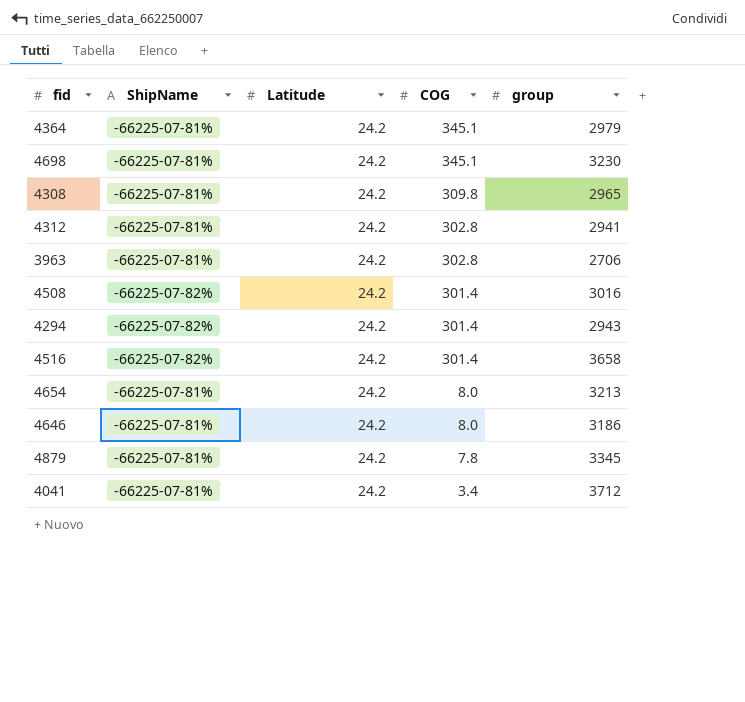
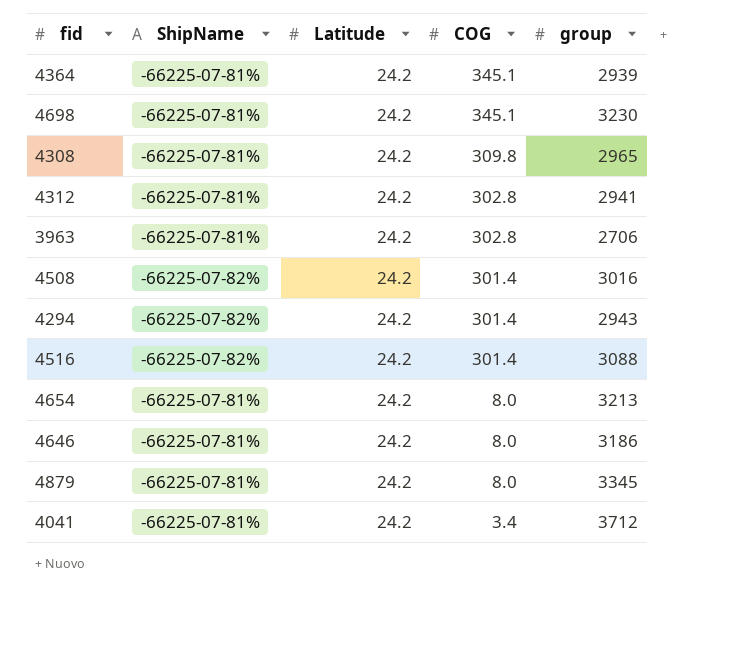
4364 | group: 2979 -> 2939
4516 | group: 3658 -> 3088
4879 | COG: 7.8 -> 8.0

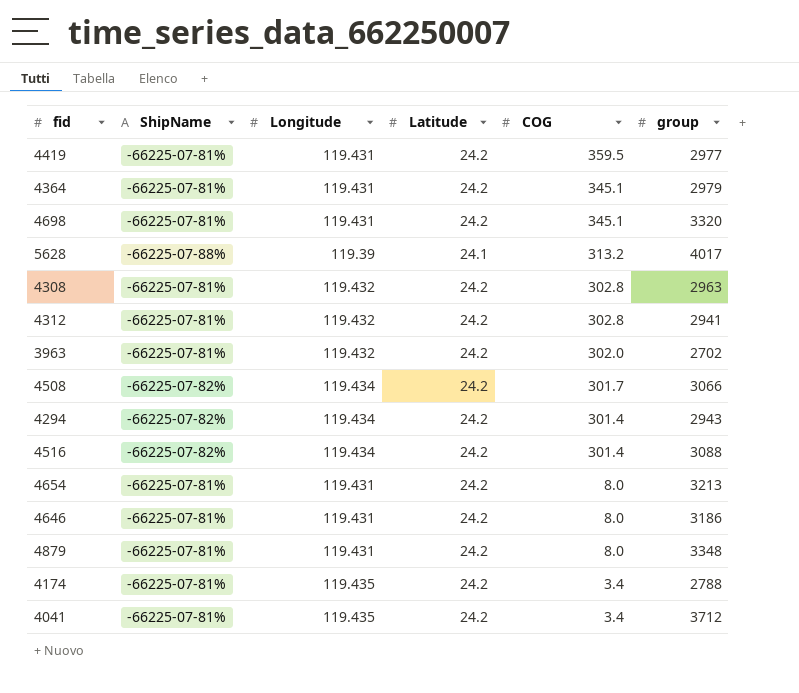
column Longitude | position: none -> 3
row 4419: none -> -66225-07-81% | 119.431 | 24.2 | 359.5 | 2977
4364 | group: 2939 -> 2979
4698 | group: 3230 -> 3320
row 5628: none -> -66225-07-88% | 119.39 | 24.1 | 313.2 | 4017
4308 | COG: 309.8 -> 302.8
4308 | group: 2965 -> 2963
3963 | COG: 302.8 -> 302.0
3963 | group: 2706 -> 2702
4508 | COG: 301.4 -> 301.7
4508 | group: 3016 -> 3066
4879 | group: 3345 -> 3348
row 4174: none -> -66225-07-81% | 119.435 | 24.2 | 3.4 | 2788

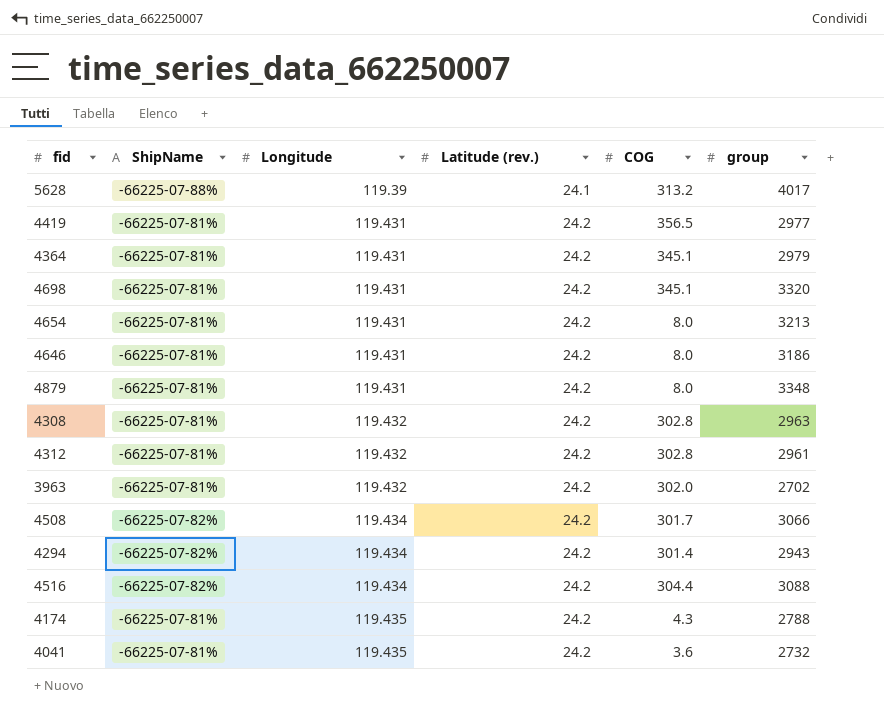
row order: COG descending -> Longitude ascending
column name: Latitude -> Latitude (rev.)
4419 | COG: 359.5 -> 356.5
4312 | group: 2941 -> 2961
4516 | COG: 301.4 -> 304.4
4174 | COG: 3.4 -> 4.3
4041 | COG: 3.4 -> 3.6
4041 | group: 3712 -> 2732

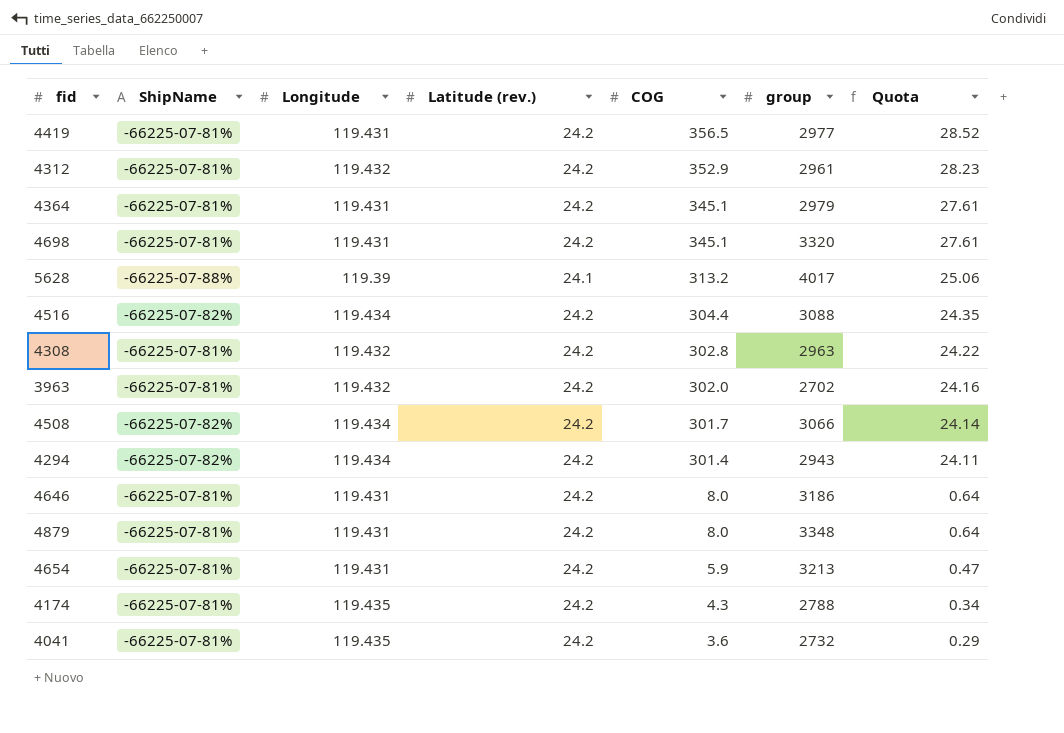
row order: Longitude ascending -> COG descending
column Quota | formula: none -> [COG] * 0.08
4312 | COG: 302.8 -> 352.9
4654 | COG: 8.0 -> 5.9

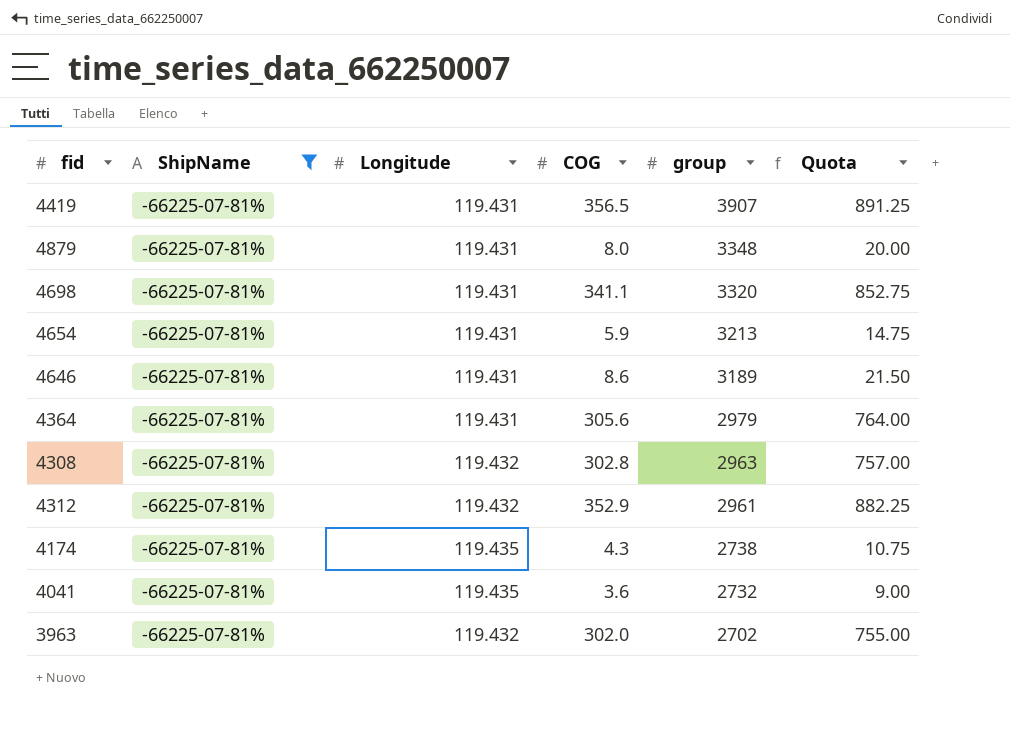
filter: none -> ShipName = -66225-07-81%
row order: COG descending -> group descending
column Latitude (rev.) | position: 4 -> none
column Quota | formula: [COG] * 0.08 -> [COG] * 2.5
4419 | group: 2977 -> 3907
4698 | COG: 345.1 -> 341.1
4646 | COG: 8.0 -> 8.6
4646 | group: 3186 -> 3189
4364 | COG: 345.1 -> 305.6
4174 | group: 2788 -> 2738

